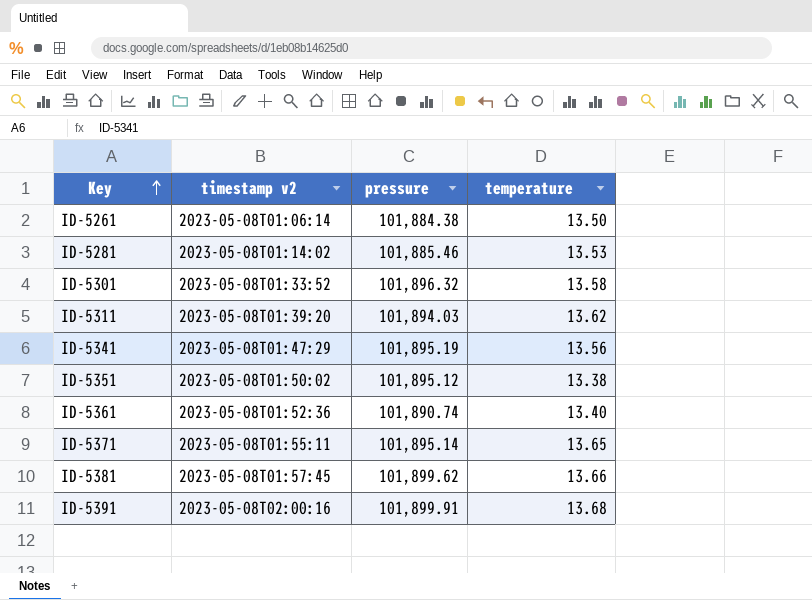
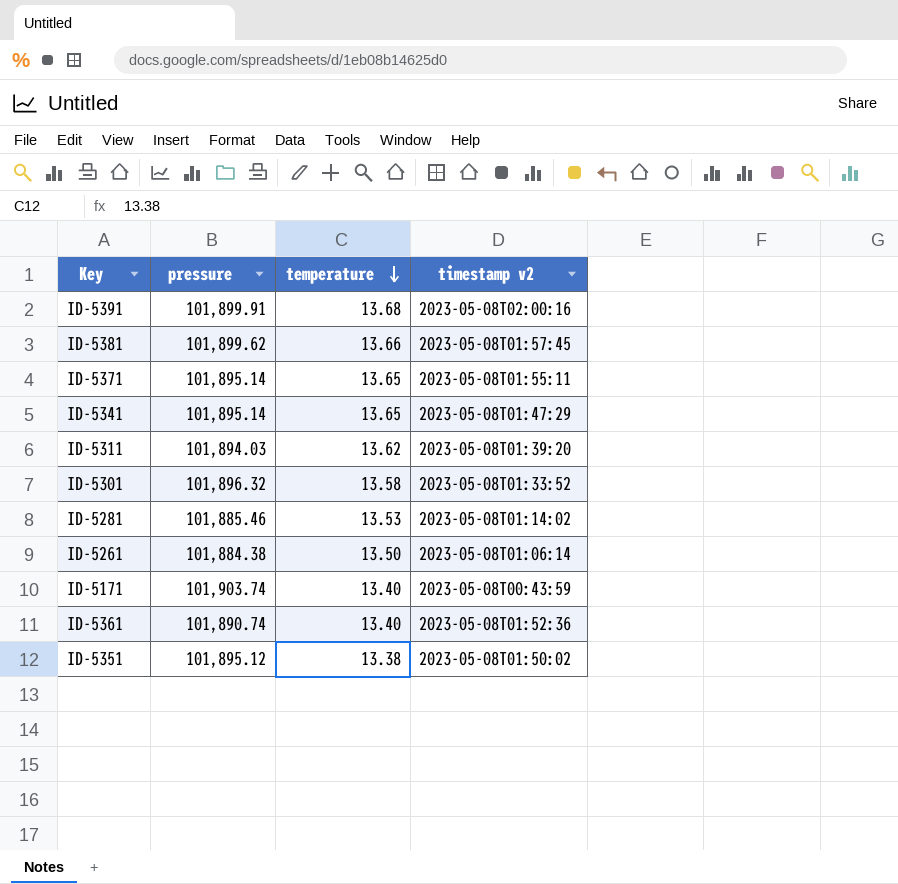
row order: Key ascending -> temperature descending
column timestamp v2 | position: 2 -> 4
ID-5341 | pressure: 101,895.19 -> 101,895.14
ID-5341 | temperature: 13.56 -> 13.65
row ID-5171: none -> 101,903.74 | 13.40 | 2023-05-08T00:43:59

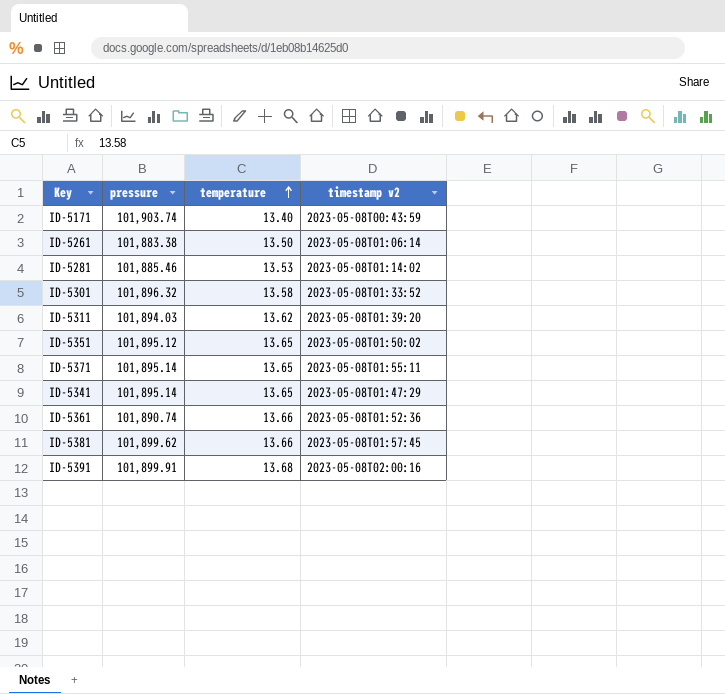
row order: temperature descending -> temperature ascending
ID-5261 | pressure: 101,884.38 -> 101,883.38
ID-5351 | temperature: 13.38 -> 13.65
ID-5361 | temperature: 13.40 -> 13.66

